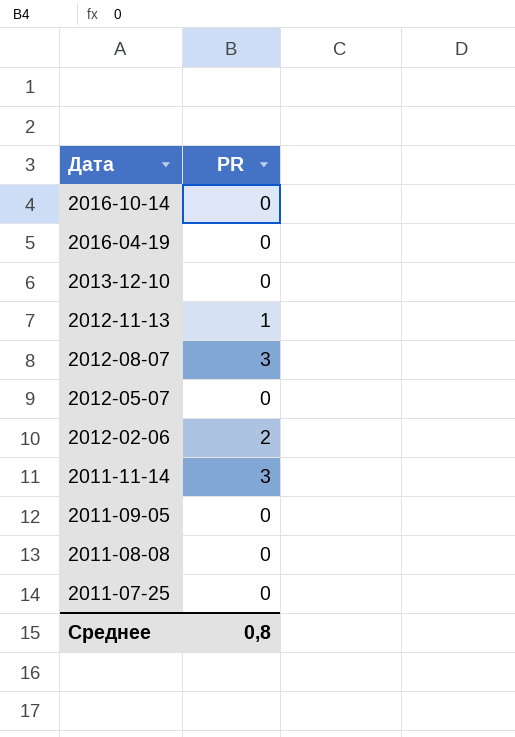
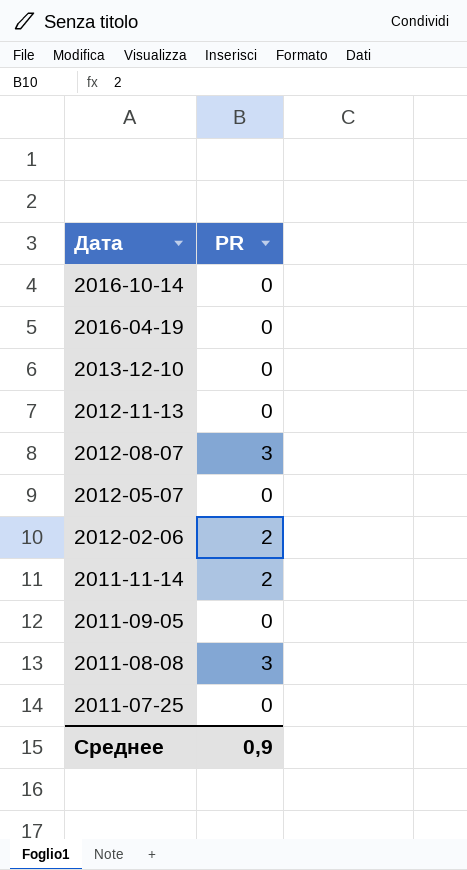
2012-11-13 | PR: 1 -> 0
2011-11-14 | PR: 3 -> 2
2011-08-08 | PR: 0 -> 3
Среднее | PR: 0,8 -> 0,9

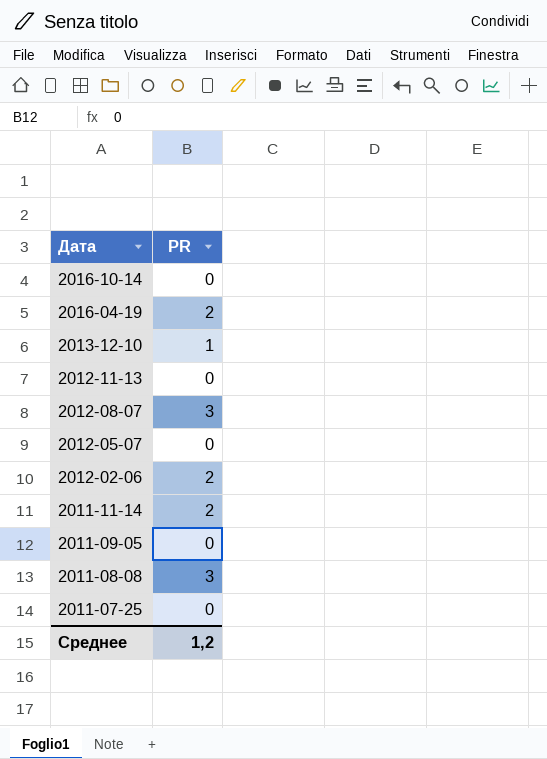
2016-04-19 | PR: 0 -> 2
2013-12-10 | PR: 0 -> 1
Среднее | PR: 0,9 -> 1,2

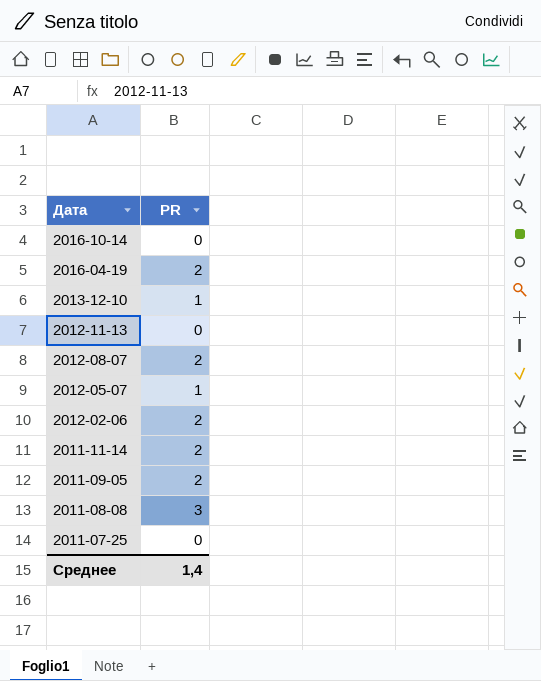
2012-08-07 | PR: 3 -> 2
2012-05-07 | PR: 0 -> 1
2011-09-05 | PR: 0 -> 2
Среднее | PR: 1,2 -> 1,4

